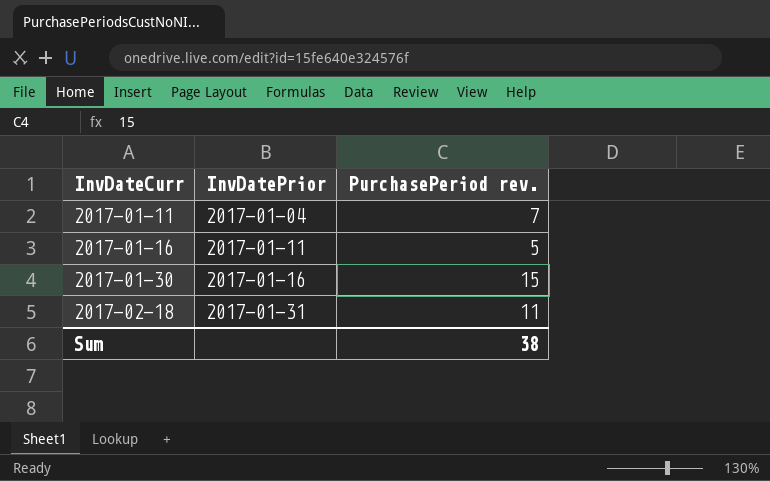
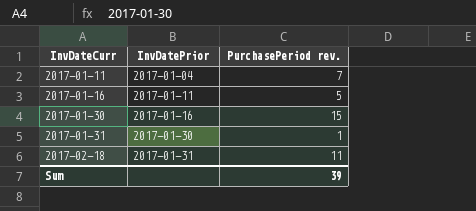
row 2017-01-31: none -> 2017-01-30 | 1
Sum | PurchasePeriod rev.: 38 -> 39

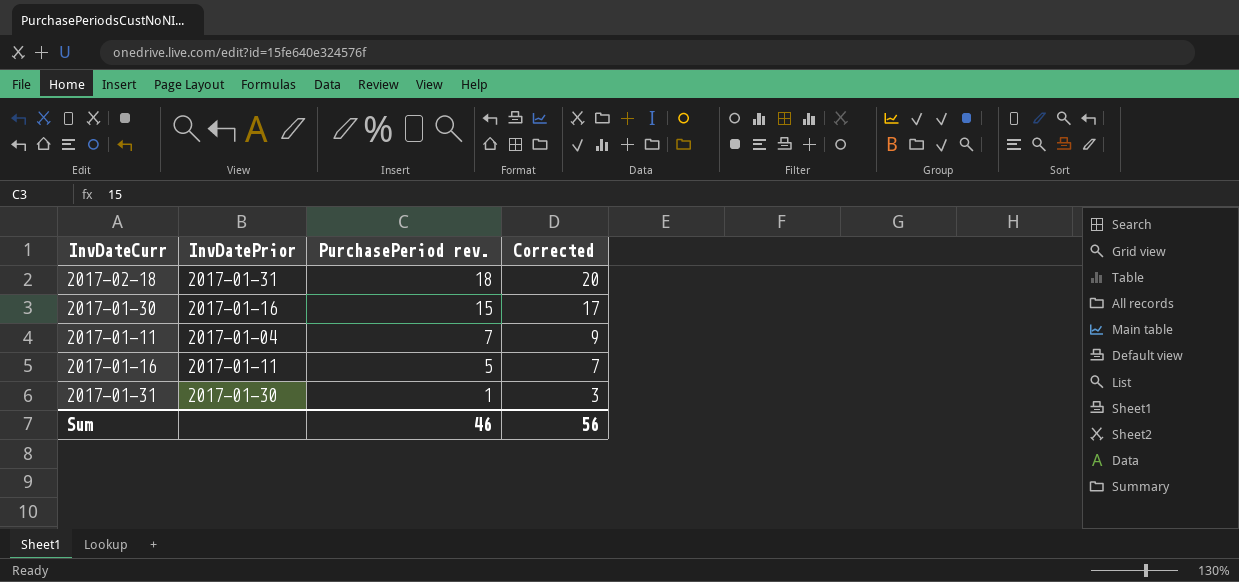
row order: InvDateCurr ascending -> PurchasePeriod rev. descending
column Corrected | formula: none -> [PurchasePeriod rev.] + 2
2017-02-18 | PurchasePeriod rev.: 11 -> 18
Sum | PurchasePeriod rev.: 39 -> 46

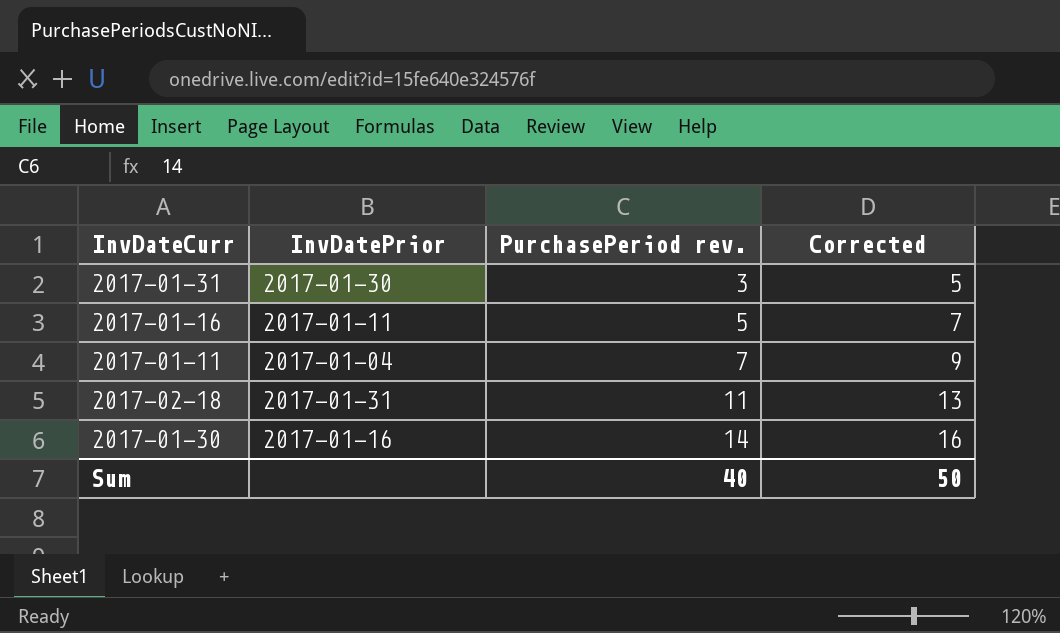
row order: PurchasePeriod rev. descending -> PurchasePeriod rev. ascending
2017-01-31 | PurchasePeriod rev.: 1 -> 3
2017-01-31 | Corrected: 3 -> 5
2017-02-18 | PurchasePeriod rev.: 18 -> 11
2017-02-18 | Corrected: 20 -> 13
2017-01-30 | PurchasePeriod rev.: 15 -> 14
2017-01-30 | Corrected: 17 -> 16
Sum | PurchasePeriod rev.: 46 -> 40
Sum | Corrected: 56 -> 50

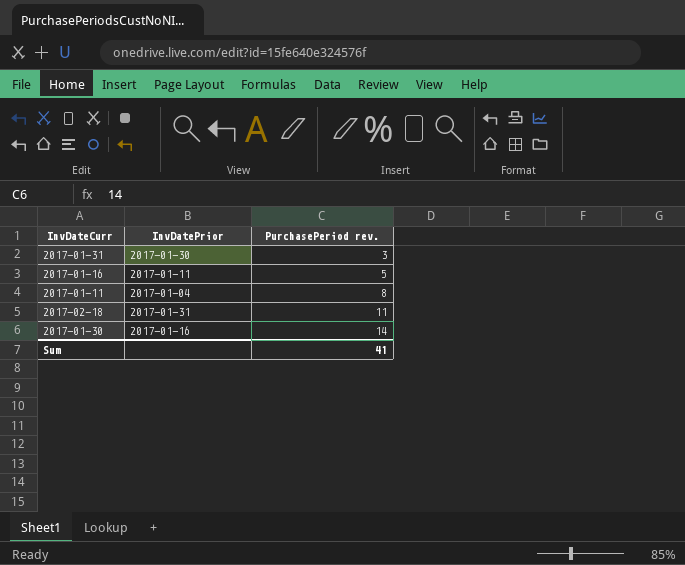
column Corrected | formula: [PurchasePeriod rev.] + 2 -> none
2017-01-11 | PurchasePeriod rev.: 7 -> 8
Sum | PurchasePeriod rev.: 40 -> 41

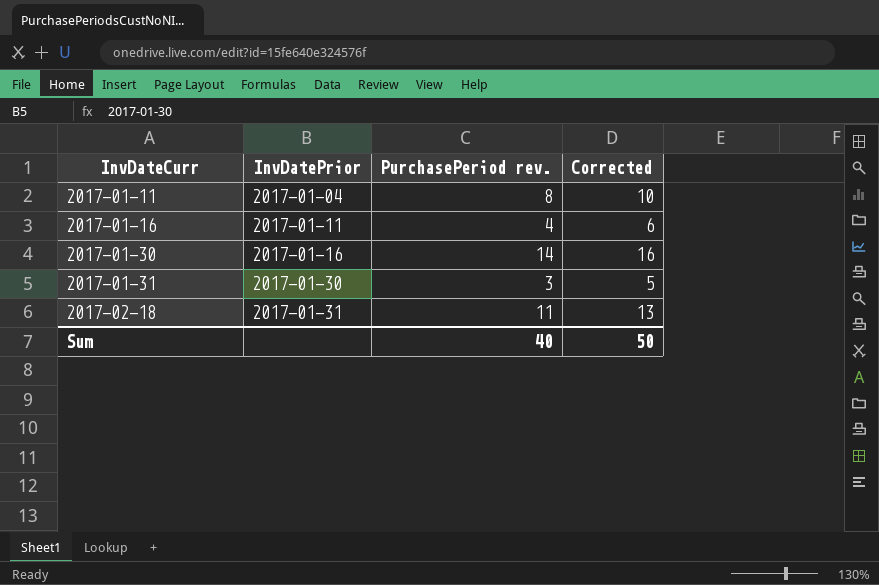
row order: PurchasePeriod rev. ascending -> InvDateCurr ascending
column Corrected | formula: none -> [PurchasePeriod rev.] + 2
2017-01-16 | PurchasePeriod rev.: 5 -> 4
Sum | PurchasePeriod rev.: 41 -> 40

